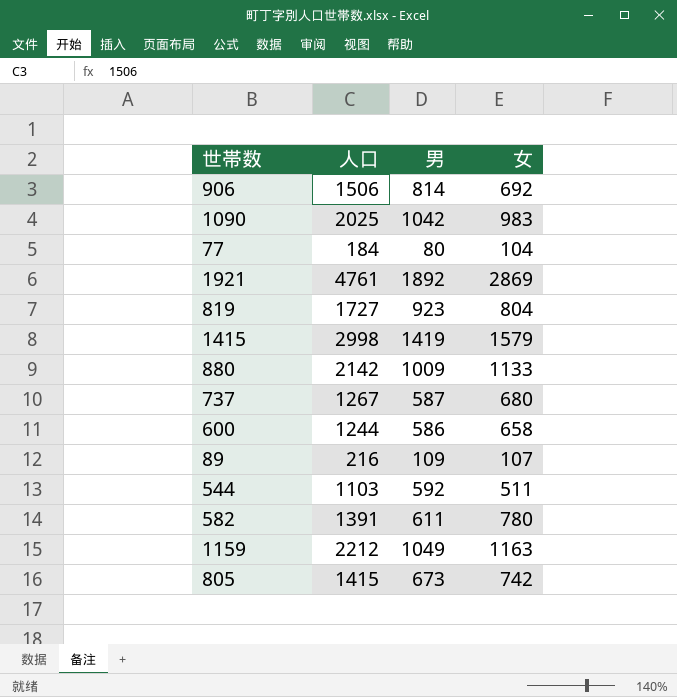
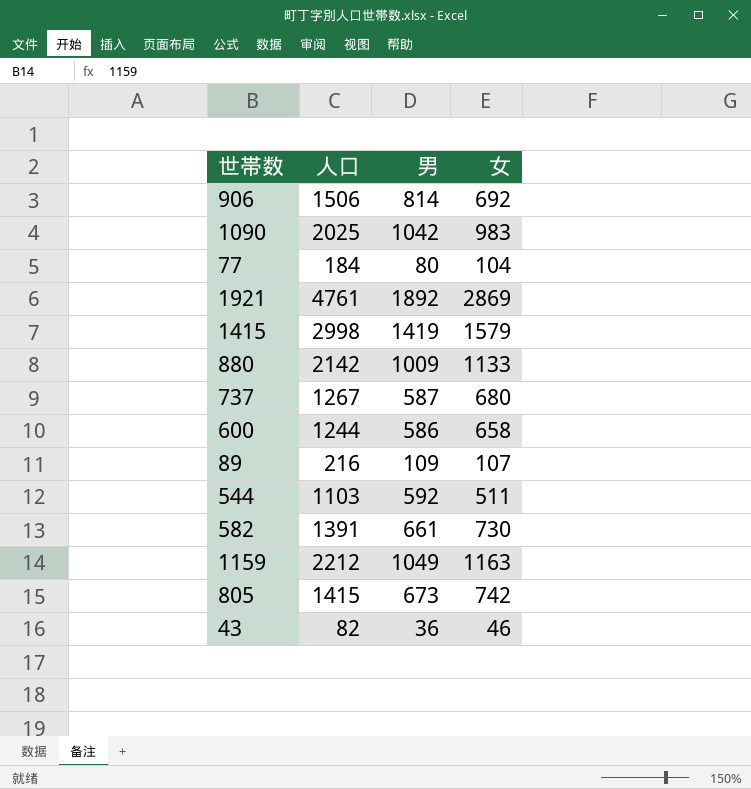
row 819: 1727 | 923 | 804 -> none
582 | 男: 611 -> 661
582 | 女: 780 -> 730
row 43: none -> 82 | 36 | 46

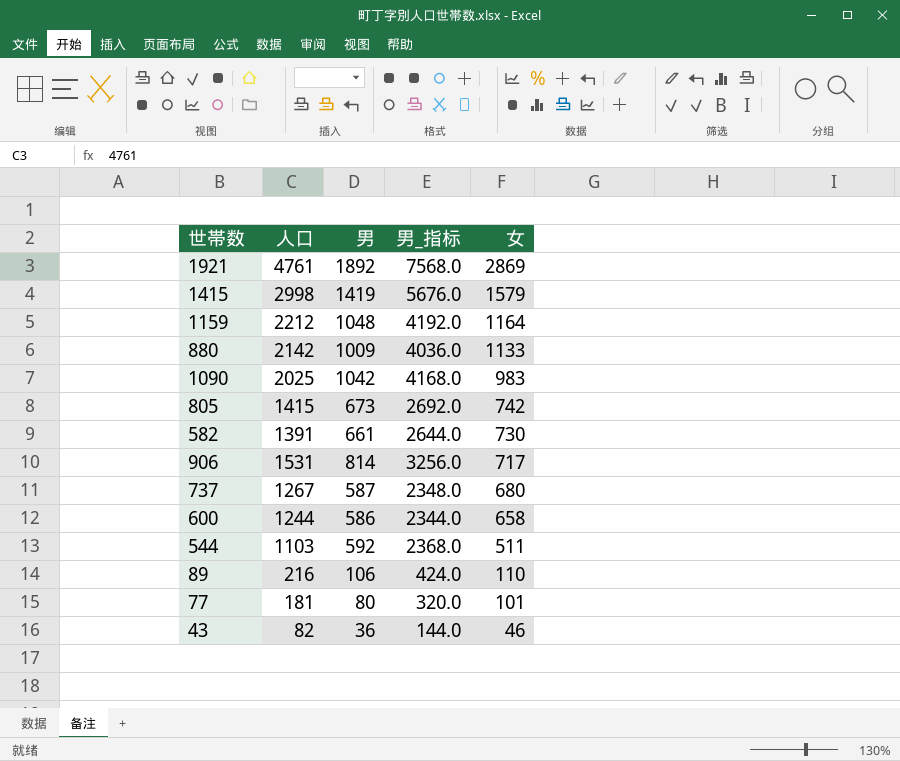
row order: none -> 女 descending
column 男_指标 | formula: none -> [男] * 4
1159 | 男: 1049 -> 1048
1159 | 女: 1163 -> 1164
906 | 人口: 1506 -> 1531
906 | 女: 692 -> 717
89 | 男: 109 -> 106
89 | 女: 107 -> 110
77 | 人口: 184 -> 181
77 | 女: 104 -> 101

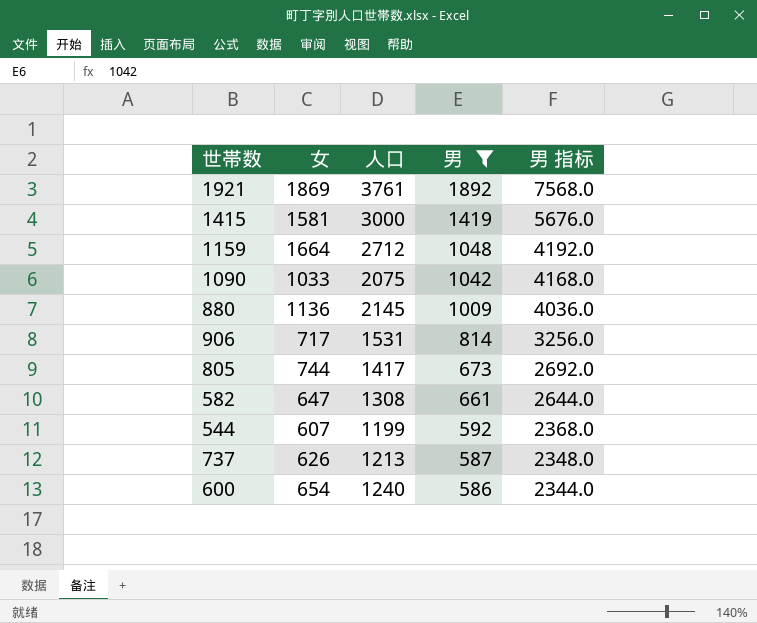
filter: none -> 男 >= 586
row order: 女 descending -> 男 descending
column 女 | position: 5 -> 2
column name: 男_指标 -> 男 指标
1921 | 女: 2869 -> 1869
1921 | 人口: 4761 -> 3761
1415 | 女: 1579 -> 1581
1415 | 人口: 2998 -> 3000
1159 | 女: 1164 -> 1664
1159 | 人口: 2212 -> 2712
1090 | 女: 983 -> 1033
1090 | 人口: 2025 -> 2075
880 | 女: 1133 -> 1136
880 | 人口: 2142 -> 2145
805 | 女: 742 -> 744
805 | 人口: 1415 -> 1417
582 | 女: 730 -> 647
582 | 人口: 1391 -> 1308
544 | 女: 511 -> 607
544 | 人口: 1103 -> 1199
737 | 女: 680 -> 626
737 | 人口: 1267 -> 1213
600 | 女: 658 -> 654
600 | 人口: 1244 -> 1240

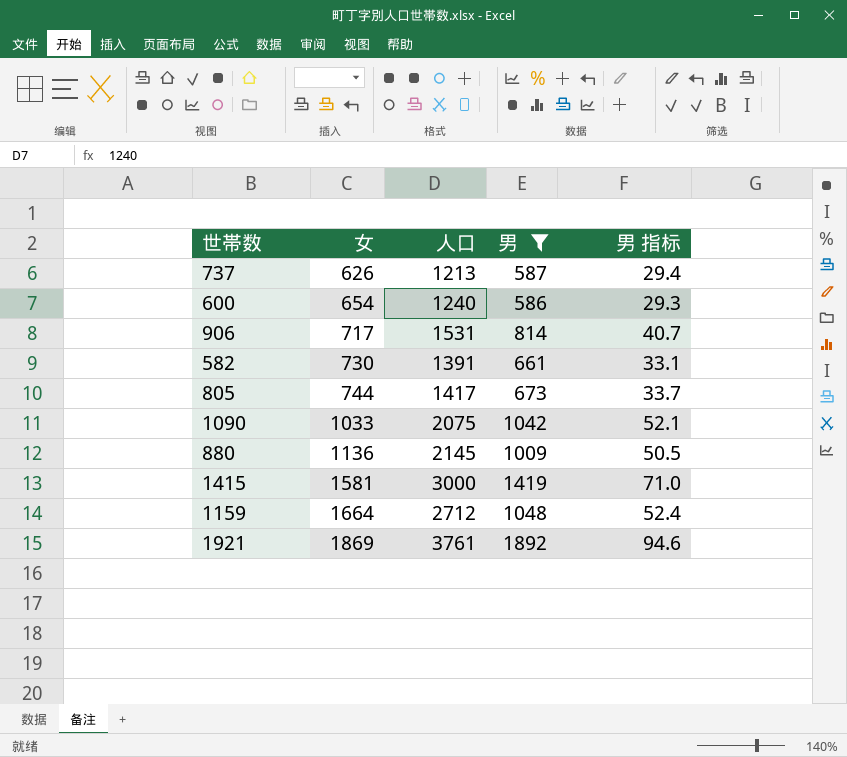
row order: 男 descending -> 女 ascending
column 男 指标 | formula: [男] * 4 -> [男] * 0.05
row 544: 607 | 1199 | 592 | 2368.0 -> none
582 | 女: 647 -> 730
582 | 人口: 1308 -> 1391

